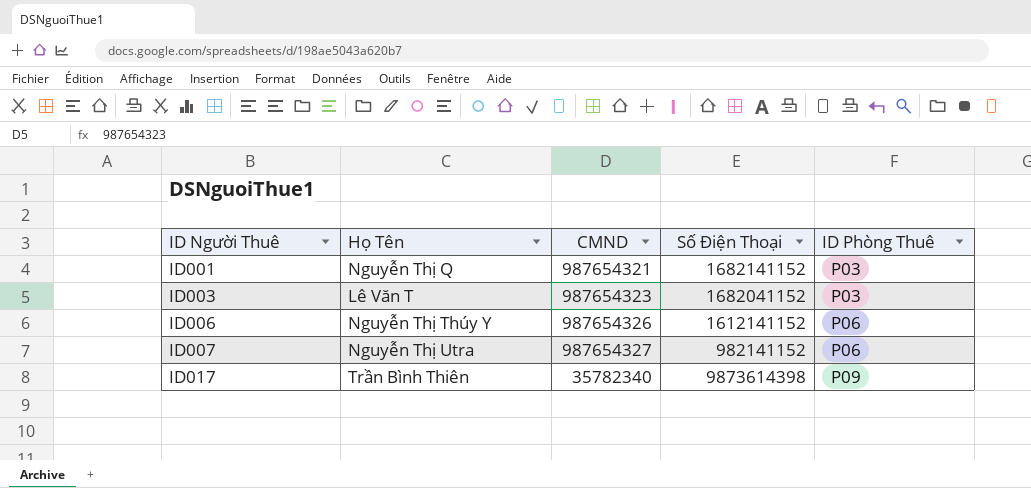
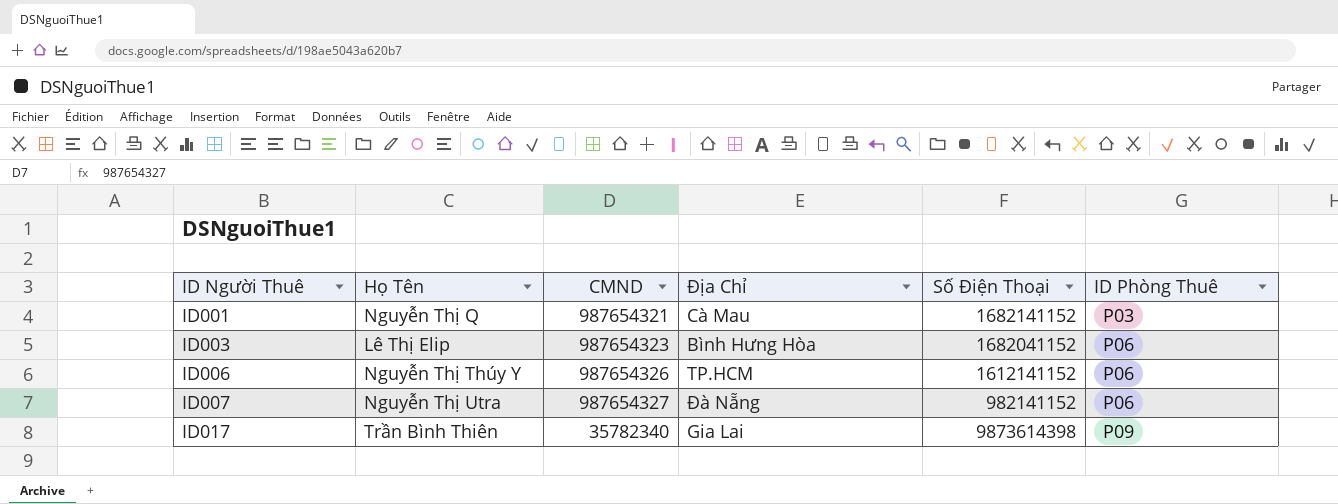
column Địa Chỉ | position: none -> 4
ID003 | Họ Tên: Lê Văn T -> Lê Thị Elip
ID003 | ID Phòng Thuê: P03 -> P06

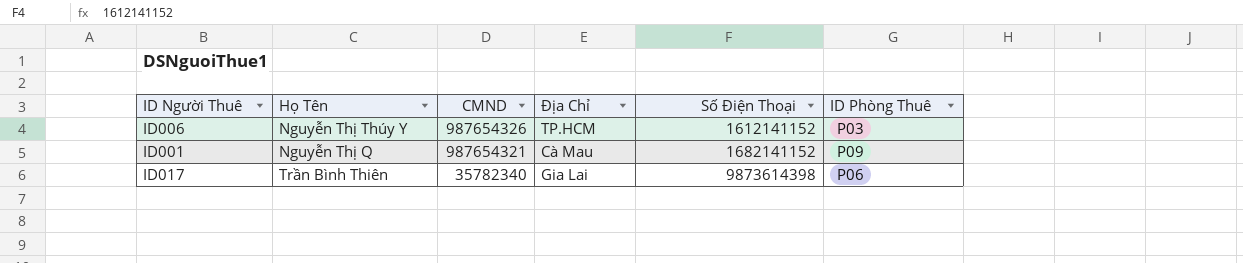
row order: ID Người Thuê ascending -> CMND descending
row ID003: Lê Thị Elip | 987654323 | Bình Hưng Hòa | 1682041152 | P06 -> none
row ID007: Nguyễn Thị Utra | 987654327 | Đà Nẵng | 982141152 | P06 -> none
ID006 | ID Phòng Thuê: P06 -> P03
ID001 | ID Phòng Thuê: P03 -> P09
ID017 | ID Phòng Thuê: P09 -> P06

